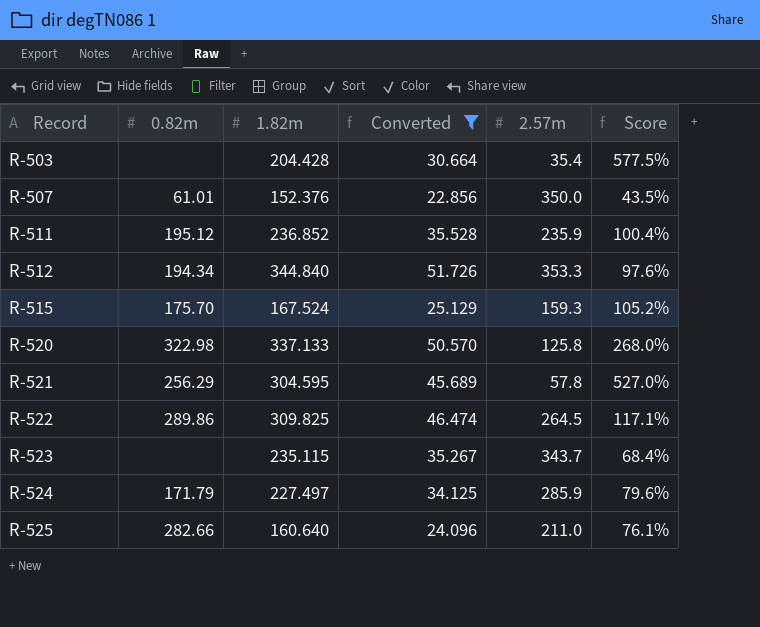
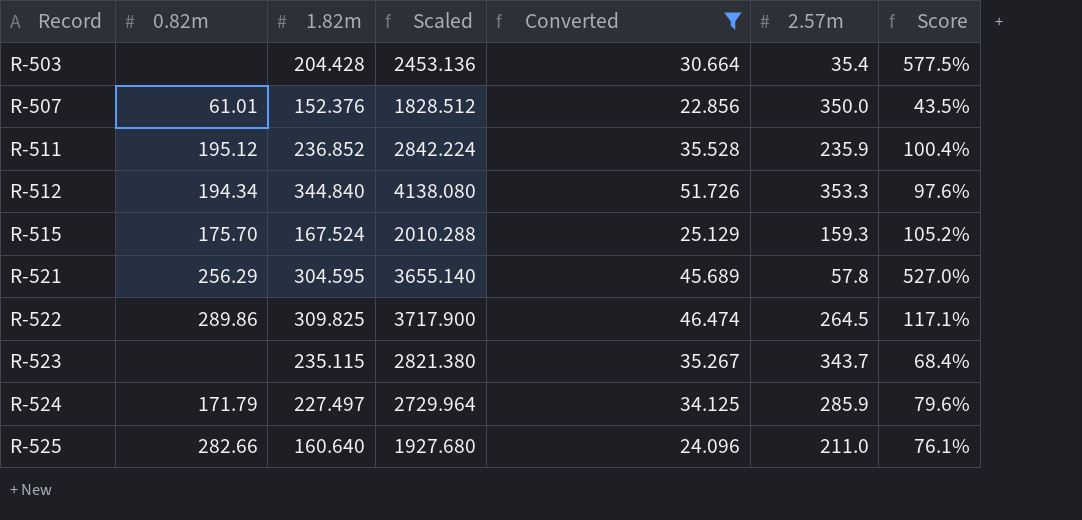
column Scaled | formula: none -> [1.82m] * 12
row R-520: 322.98 | 337.133 | 50.570 | 125.8 | 268.0% -> none

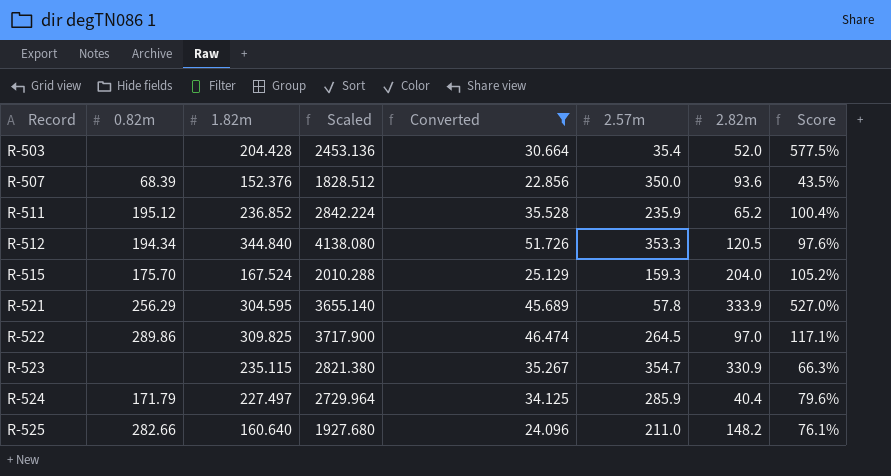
column 2.82m | position: none -> 7
R-507 | 0.82m: 61.01 -> 68.39
R-523 | 2.57m: 343.7 -> 354.7
R-523 | Score: 68.4% -> 66.3%

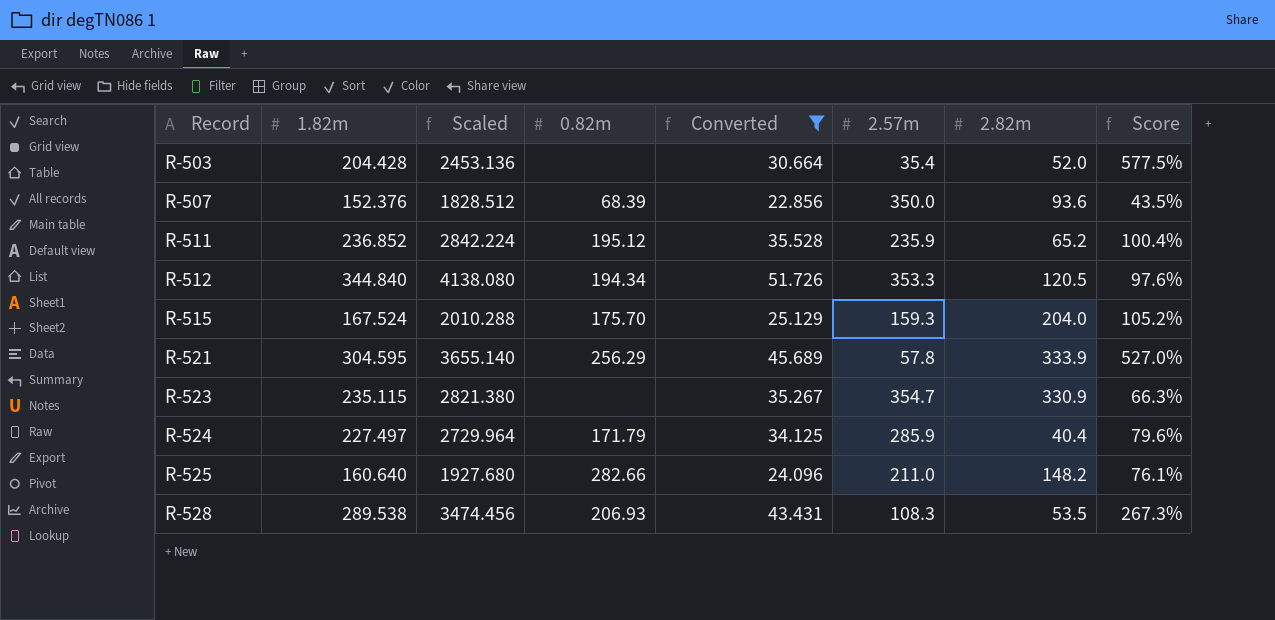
column 0.82m | position: 2 -> 4
row R-522: 289.86 | 309.825 | 3717.900 | 46.474 | 264.5 | 97.0 | 117.1% -> none
row R-528: none -> 289.538 | 3474.456 | 206.93 | 43.431 | 108.3 | 53.5 | 267.3%

